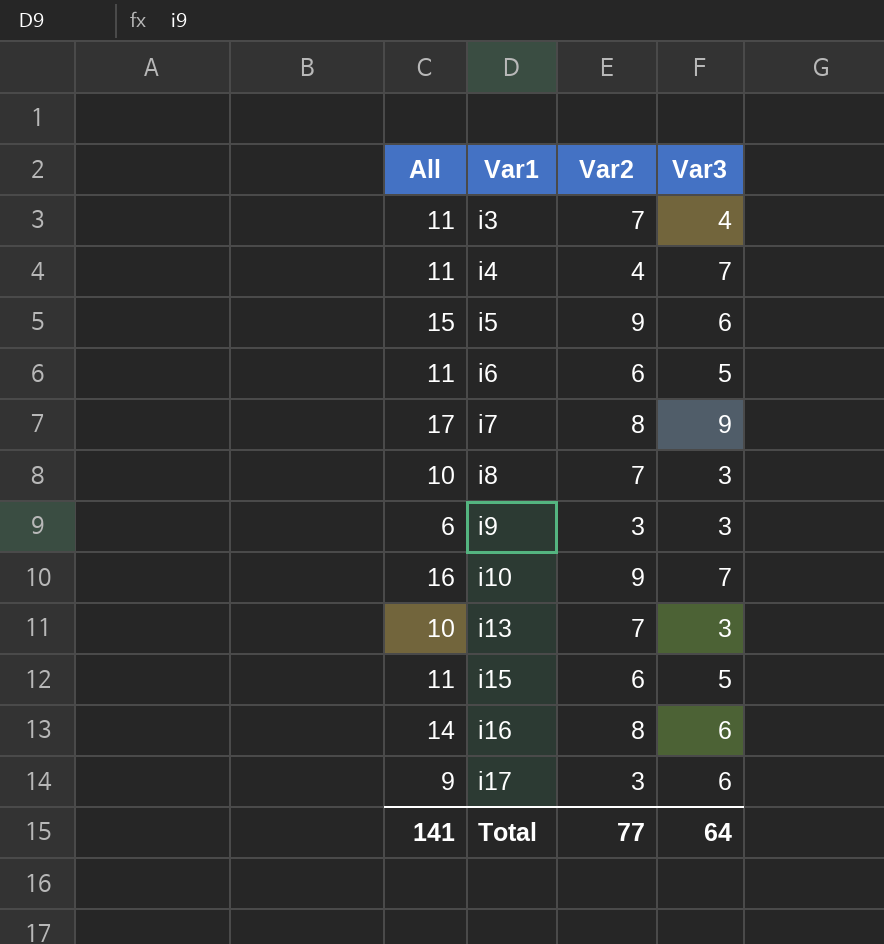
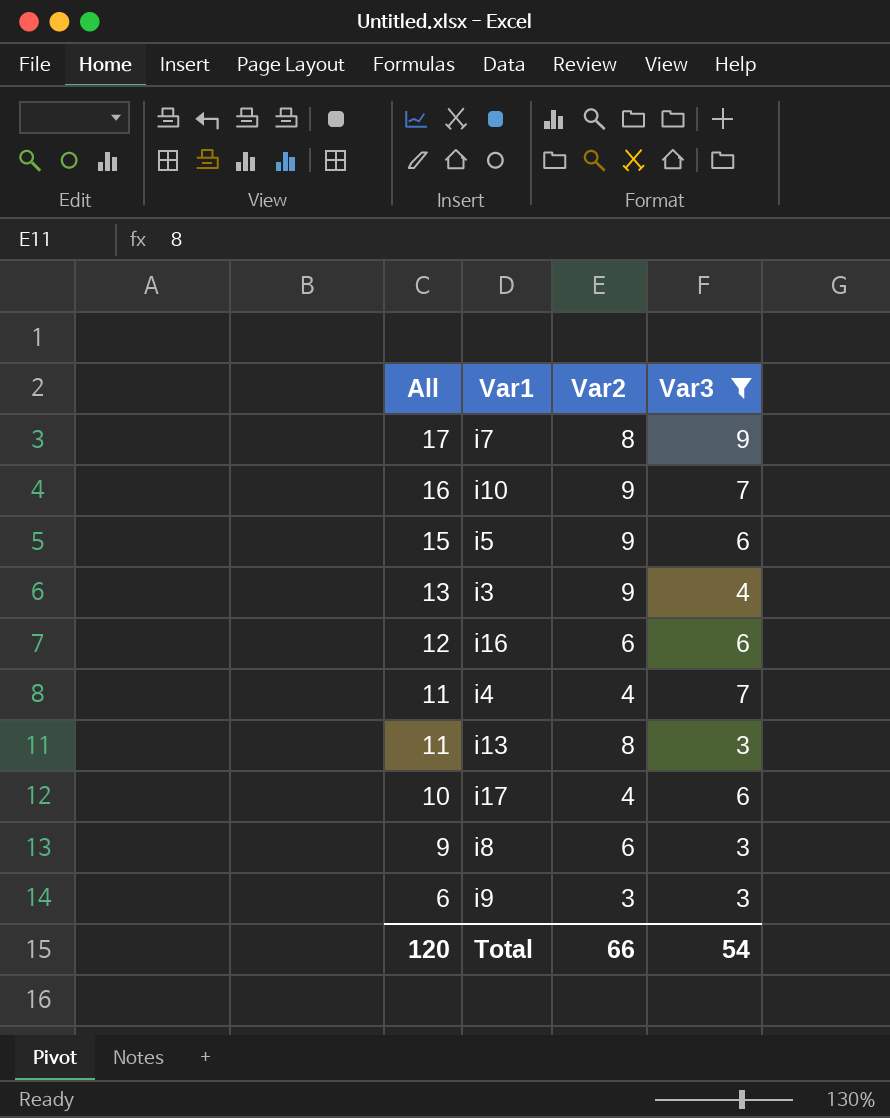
filter: none -> Var3 != 5
row order: Var1 ascending -> All descending
i3 | All: 11 -> 13
i3 | Var2: 7 -> 9
i16 | All: 14 -> 12
i16 | Var2: 8 -> 6
i13 | All: 10 -> 11
i13 | Var2: 7 -> 8
i17 | All: 9 -> 10
i17 | Var2: 3 -> 4
i8 | All: 10 -> 9
i8 | Var2: 7 -> 6
Total | All: 141 -> 120
Total | Var2: 77 -> 66
Total | Var3: 64 -> 54

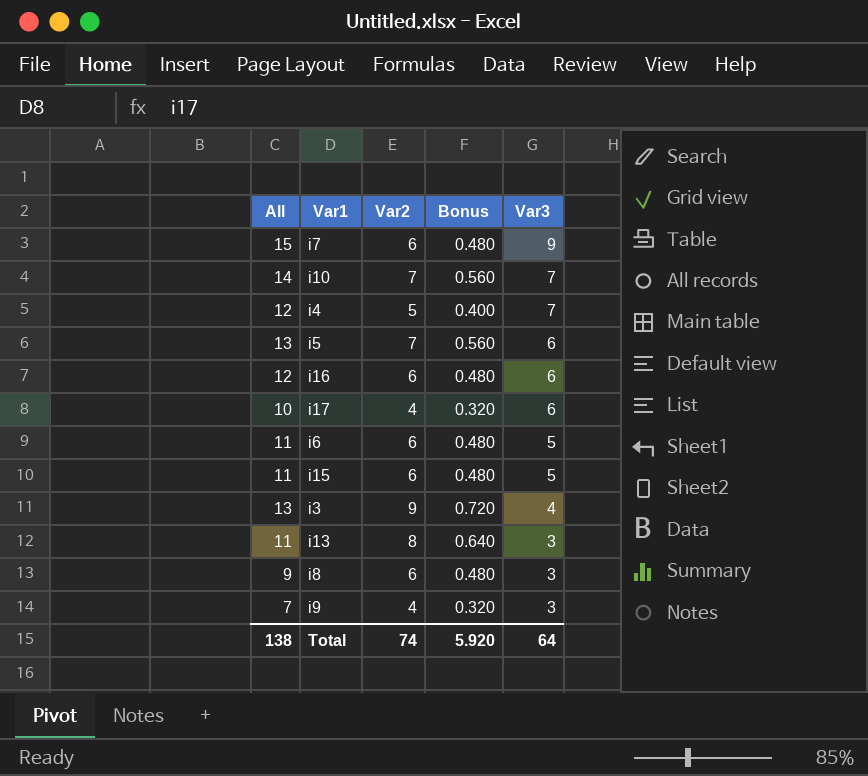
filter: Var3 != 5 -> none
row order: All descending -> Var3 descending
column Bonus | formula: none -> [Var2] * 0.08
i7 | All: 17 -> 15
i7 | Var2: 8 -> 6
i10 | All: 16 -> 14
i10 | Var2: 9 -> 7
i4 | All: 11 -> 12
i4 | Var2: 4 -> 5
i5 | All: 15 -> 13
i5 | Var2: 9 -> 7
i9 | All: 6 -> 7
i9 | Var2: 3 -> 4
Total | All: 120 -> 138
Total | Var2: 66 -> 74
Total | Var3: 54 -> 64

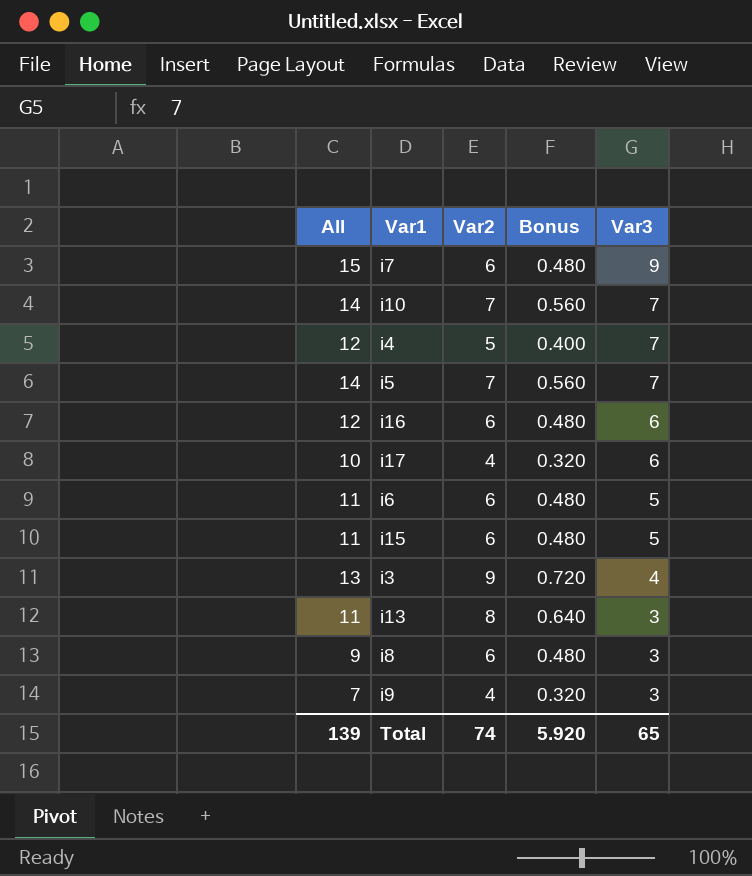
i5 | All: 13 -> 14
i5 | Var3: 6 -> 7
Total | All: 138 -> 139
Total | Var3: 64 -> 65

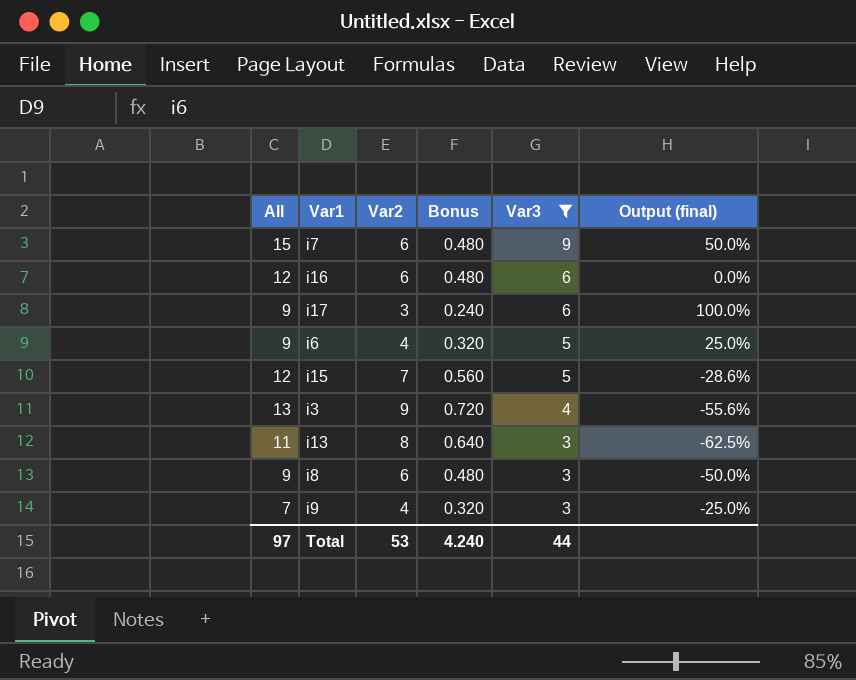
filter: none -> Var3 != 7
column Output (final) | formula: none -> ([Var3] - [Var2]) / [Var2]
i17 | All: 10 -> 9
i17 | Var2: 4 -> 3
i17 | Bonus: 0.320 -> 0.240
i6 | All: 11 -> 9
i6 | Var2: 6 -> 4
i6 | Bonus: 0.480 -> 0.320
i15 | All: 11 -> 12
i15 | Var2: 6 -> 7
i15 | Bonus: 0.480 -> 0.560
Total | All: 139 -> 97
Total | Var2: 74 -> 53
Total | Bonus: 5.920 -> 4.240
Total | Var3: 65 -> 44

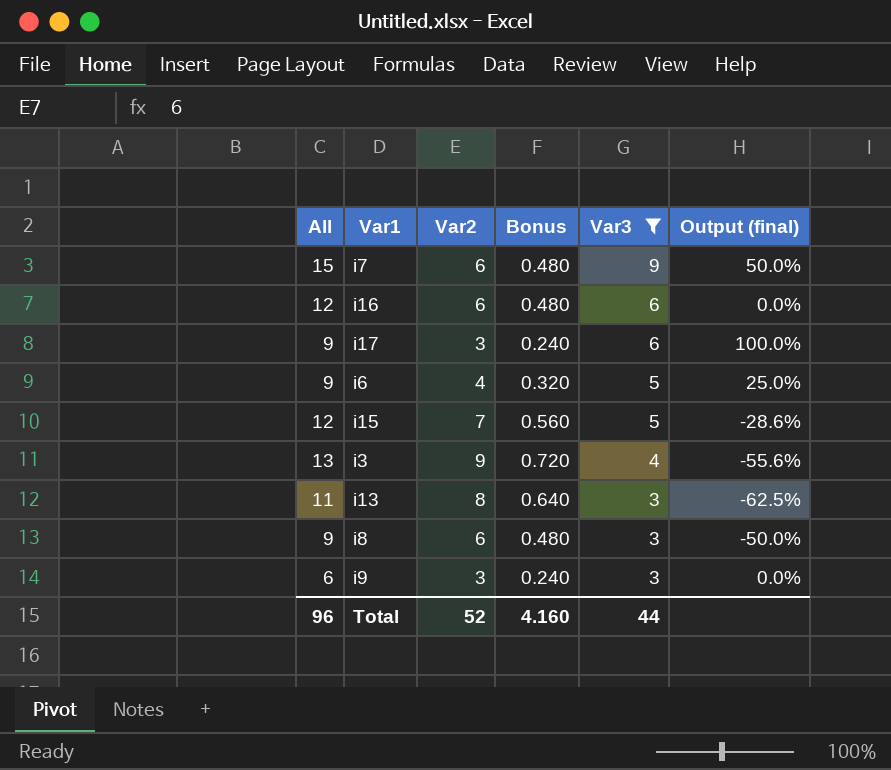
i9 | All: 7 -> 6
i9 | Var2: 4 -> 3
i9 | Bonus: 0.320 -> 0.240
i9 | Output (final): -25.0% -> 0.0%
Total | All: 97 -> 96
Total | Var2: 53 -> 52
Total | Bonus: 4.240 -> 4.160

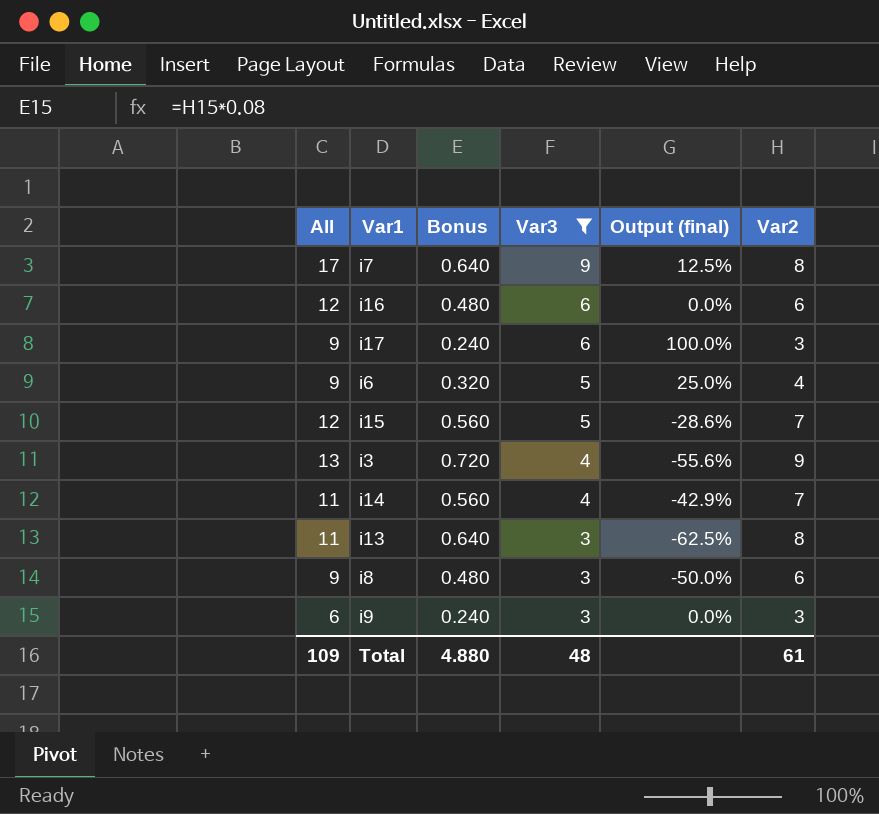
column Var2 | position: 3 -> 6
i7 | All: 15 -> 17
i7 | Bonus: 0.480 -> 0.640
i7 | Output (final): 50.0% -> 12.5%
i7 | Var2: 6 -> 8
row i14: none -> 11 | 0.560 | 4 | -42.9% | 7
Total | All: 96 -> 109
Total | Bonus: 4.160 -> 4.880
Total | Var3: 44 -> 48
Total | Var2: 52 -> 61

